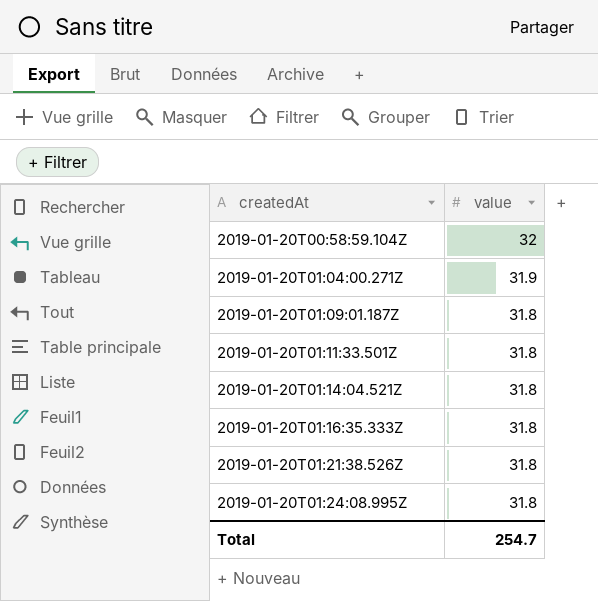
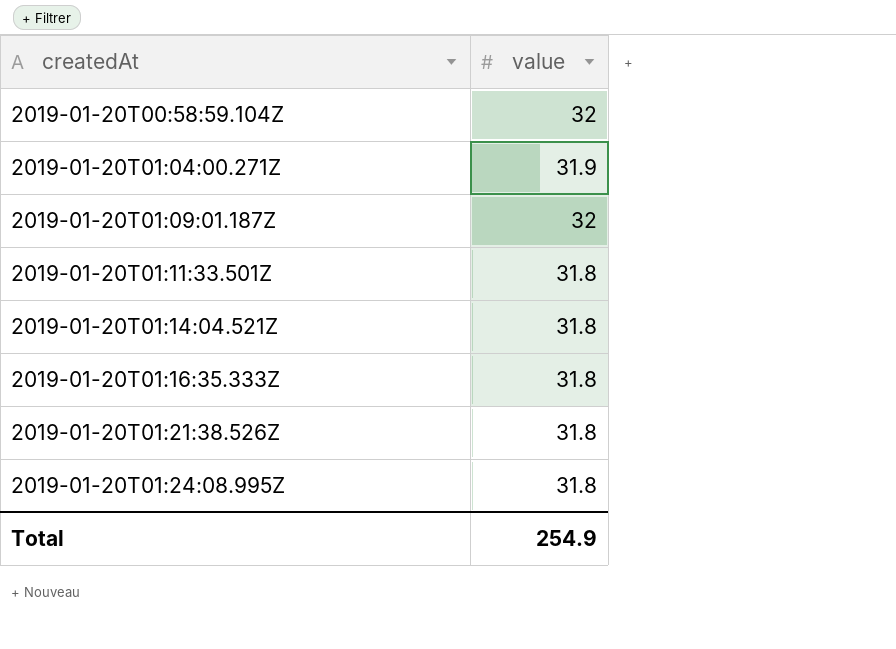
2019-01-20T01:09:01.187Z | value: 31.8 -> 32
Total | value: 254.7 -> 254.9

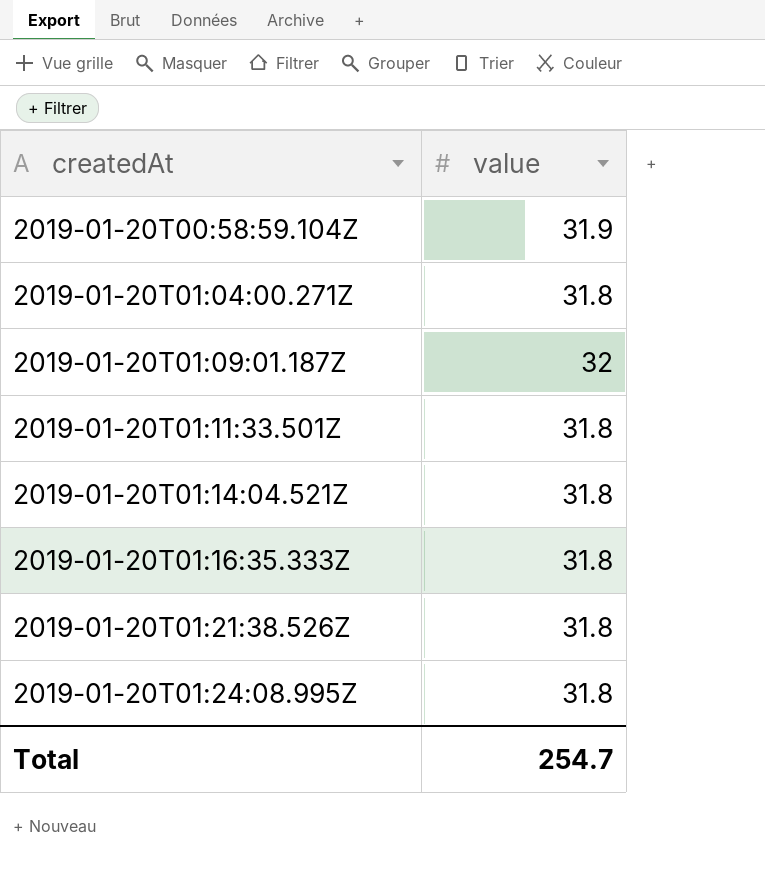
2019-01-20T00:58:59.104Z | value: 32 -> 31.9
2019-01-20T01:04:00.271Z | value: 31.9 -> 31.8
Total | value: 254.9 -> 254.7

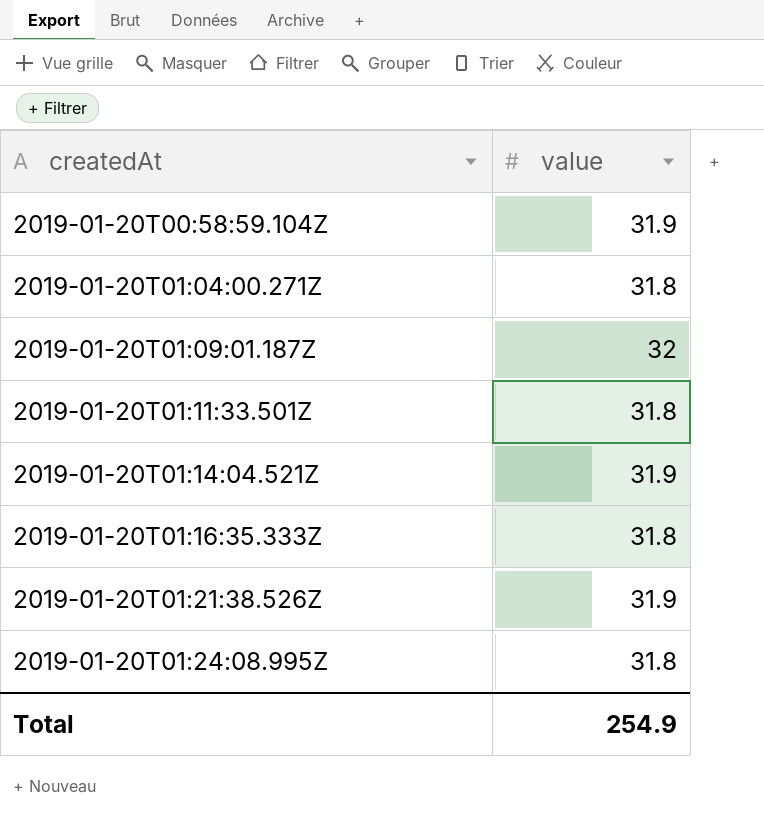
2019-01-20T01:14:04.521Z | value: 31.8 -> 31.9
2019-01-20T01:21:38.526Z | value: 31.8 -> 31.9
Total | value: 254.7 -> 254.9

